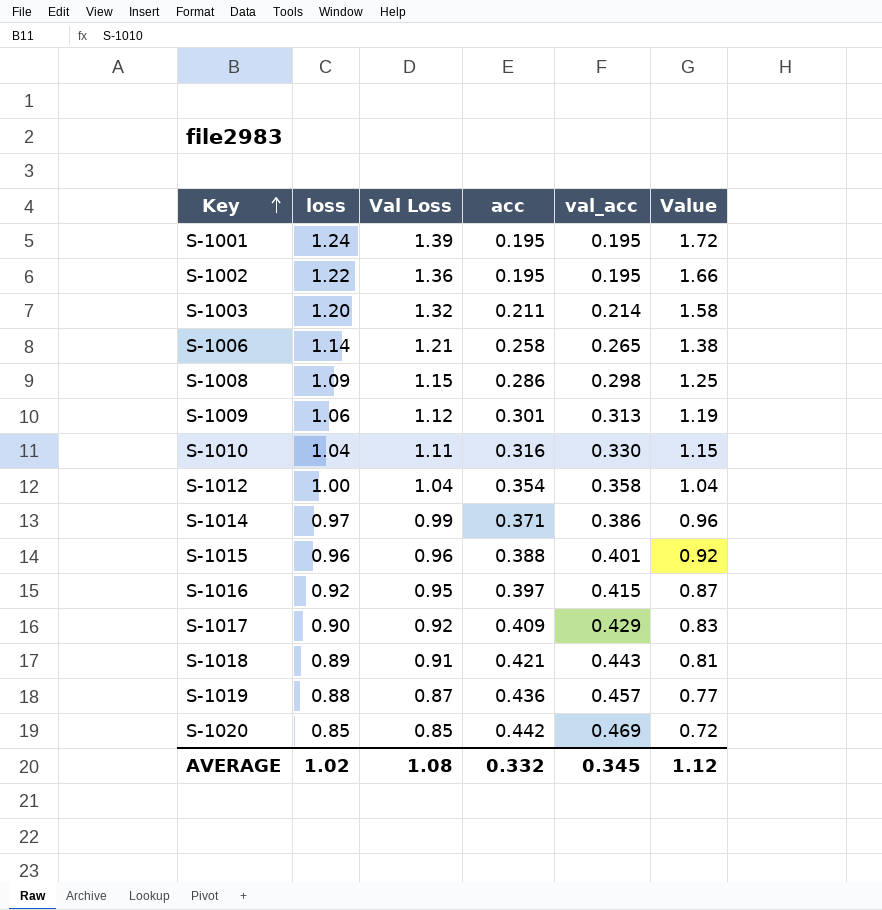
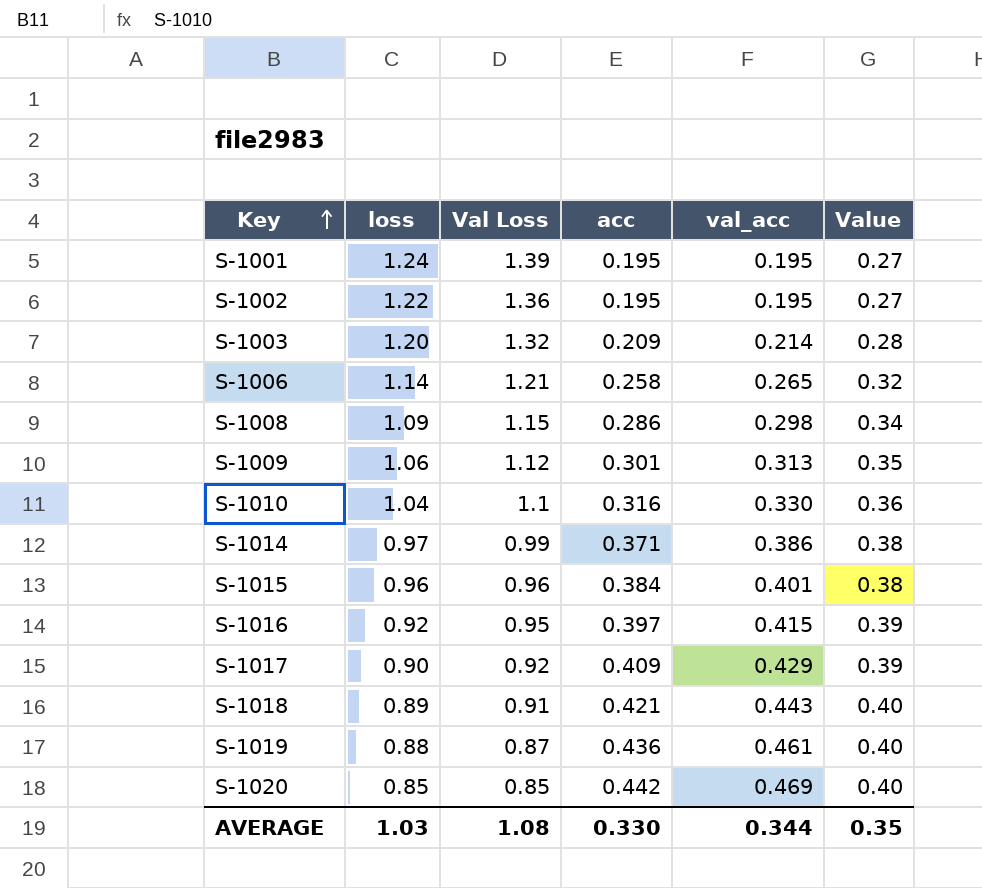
column Value | formula: [loss] * [Val Loss] -> [Val Loss] * [val_acc]
row S-1012: 1.00 | 1.04 | 0.354 | 0.358 | 1.04 -> none
S-1003 | acc: 0.211 -> 0.209
S-1010 | Val Loss: 1.11 -> 1.1
S-1015 | acc: 0.388 -> 0.384
S-1019 | val_acc: 0.457 -> 0.461
AVERAGE | loss: 1.02 -> 1.03
AVERAGE | acc: 0.332 -> 0.330
AVERAGE | val_acc: 0.345 -> 0.344
AVERAGE | Value: 1.12 -> 0.35

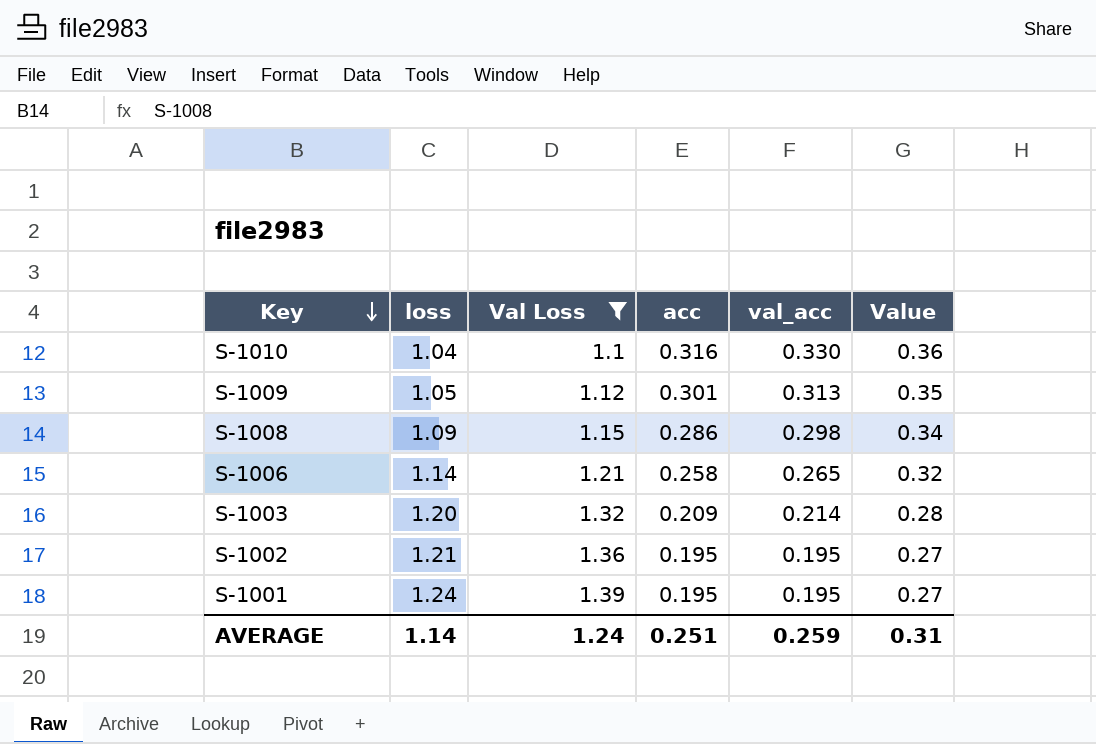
filter: none -> Val Loss >= 1.1
row order: Key ascending -> Key descending
S-1009 | loss: 1.06 -> 1.05
S-1002 | loss: 1.22 -> 1.21
AVERAGE | loss: 1.03 -> 1.14
AVERAGE | Val Loss: 1.08 -> 1.24
AVERAGE | acc: 0.330 -> 0.251
AVERAGE | val_acc: 0.344 -> 0.259
AVERAGE | Value: 0.35 -> 0.31

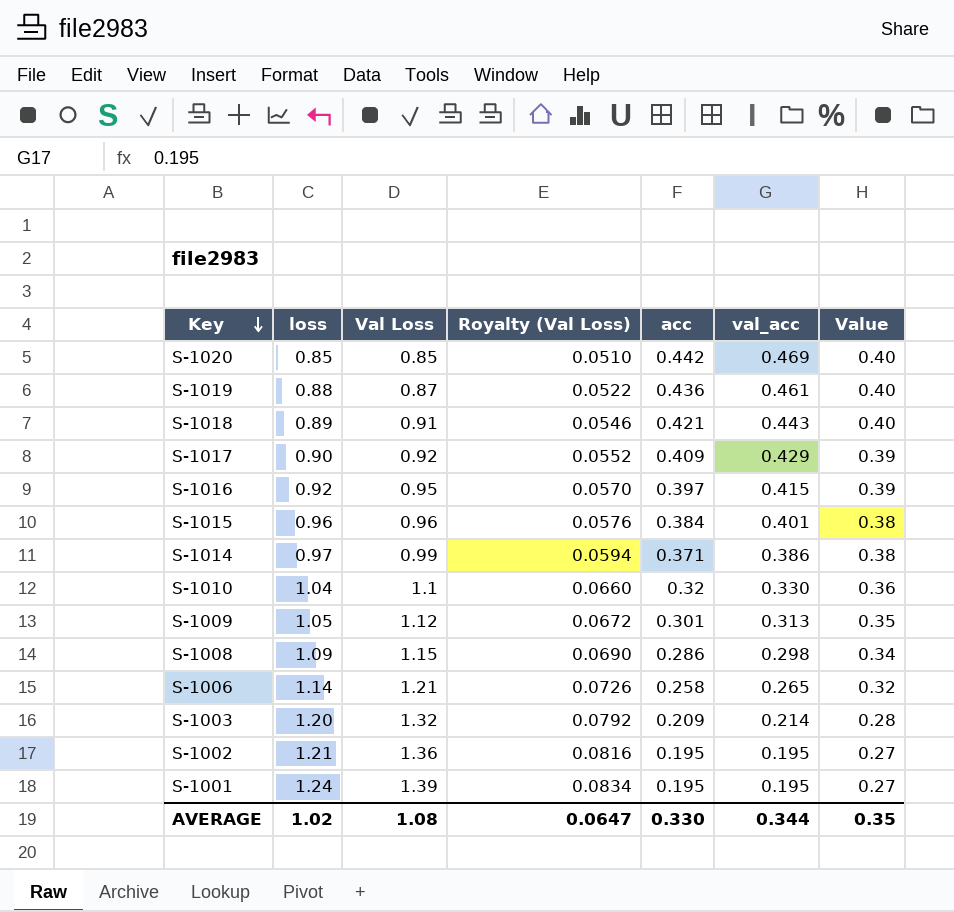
filter: Val Loss >= 1.1 -> none
column Royalty (Val Loss) | formula: none -> [Val Loss] * 0.06
S-1010 | acc: 0.316 -> 0.32
AVERAGE | loss: 1.14 -> 1.02
AVERAGE | Val Loss: 1.24 -> 1.08
AVERAGE | acc: 0.251 -> 0.330
AVERAGE | val_acc: 0.259 -> 0.344
AVERAGE | Value: 0.31 -> 0.35

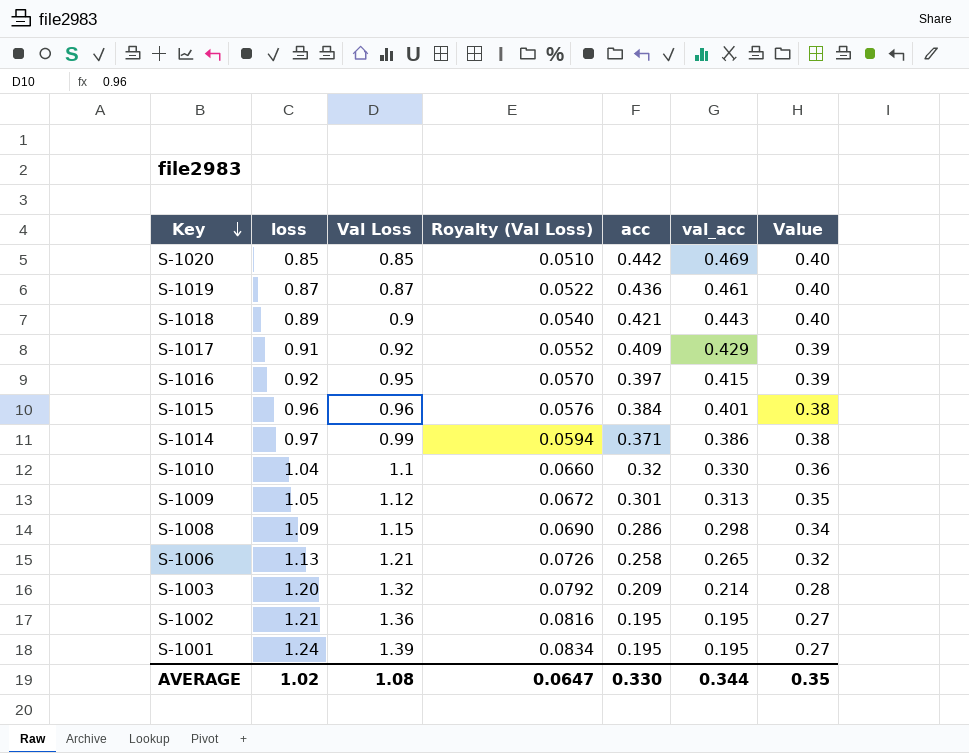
S-1019 | loss: 0.88 -> 0.87
S-1018 | Val Loss: 0.91 -> 0.9
S-1018 | Royalty (Val Loss): 0.0546 -> 0.0540
S-1017 | loss: 0.90 -> 0.91
S-1006 | loss: 1.14 -> 1.13

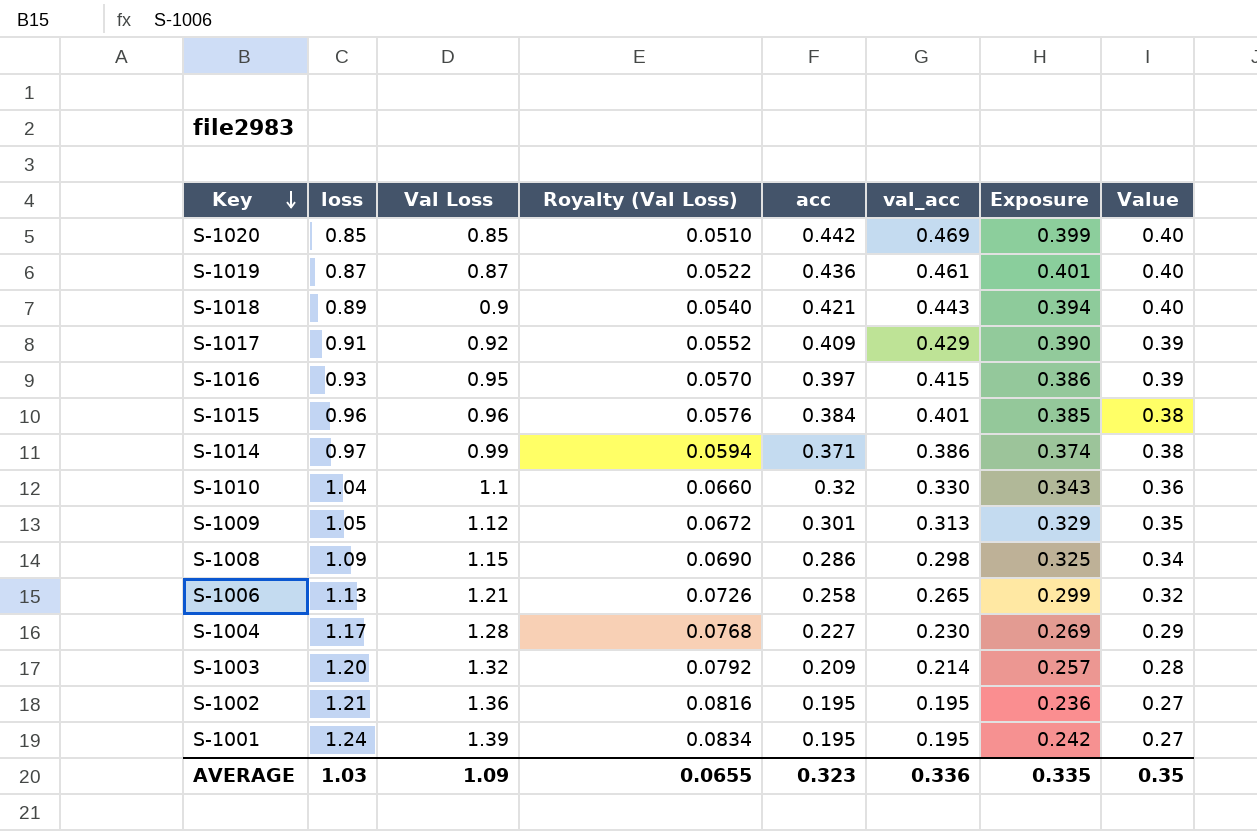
column Exposure | formula: none -> [loss] * [val_acc]
S-1016 | loss: 0.92 -> 0.93
row S-1004: none -> 1.17 | 1.28 | 0.0768 | 0.227 | 0.230 | 0.269 | 0.29
AVERAGE | loss: 1.02 -> 1.03
AVERAGE | Val Loss: 1.08 -> 1.09
AVERAGE | Royalty (Val Loss): 0.0647 -> 0.0655
AVERAGE | acc: 0.330 -> 0.323
AVERAGE | val_acc: 0.344 -> 0.336

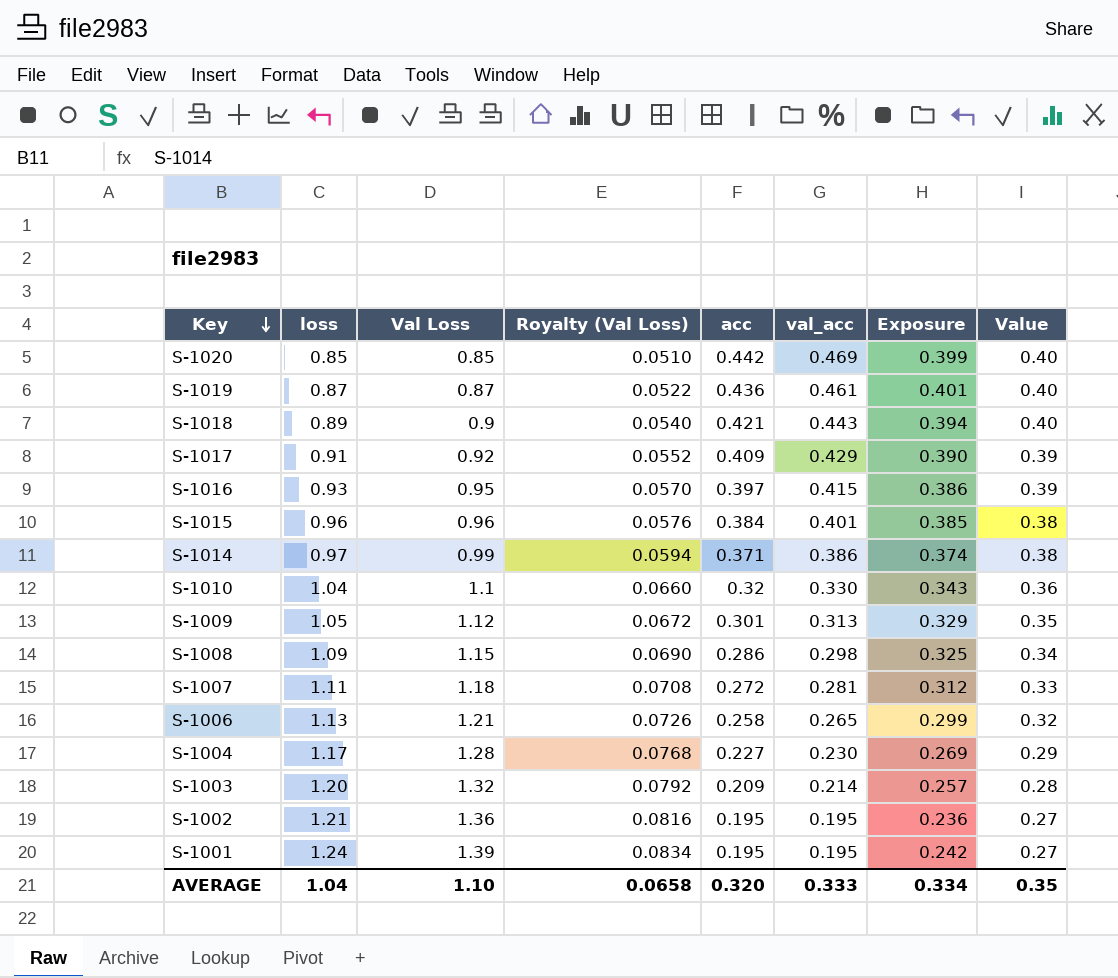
row S-1007: none -> 1.11 | 1.18 | 0.0708 | 0.272 | 0.281 | 0.312 | 0.33
AVERAGE | loss: 1.03 -> 1.04
AVERAGE | Val Loss: 1.09 -> 1.10
AVERAGE | Royalty (Val Loss): 0.0655 -> 0.0658
AVERAGE | acc: 0.323 -> 0.320
AVERAGE | val_acc: 0.336 -> 0.333
AVERAGE | Exposure: 0.335 -> 0.334

